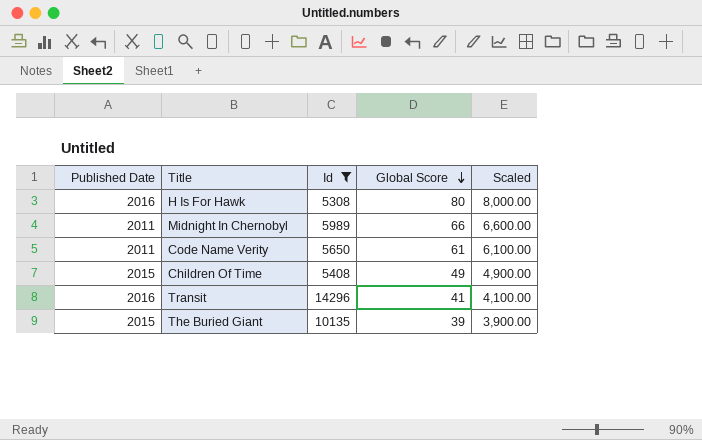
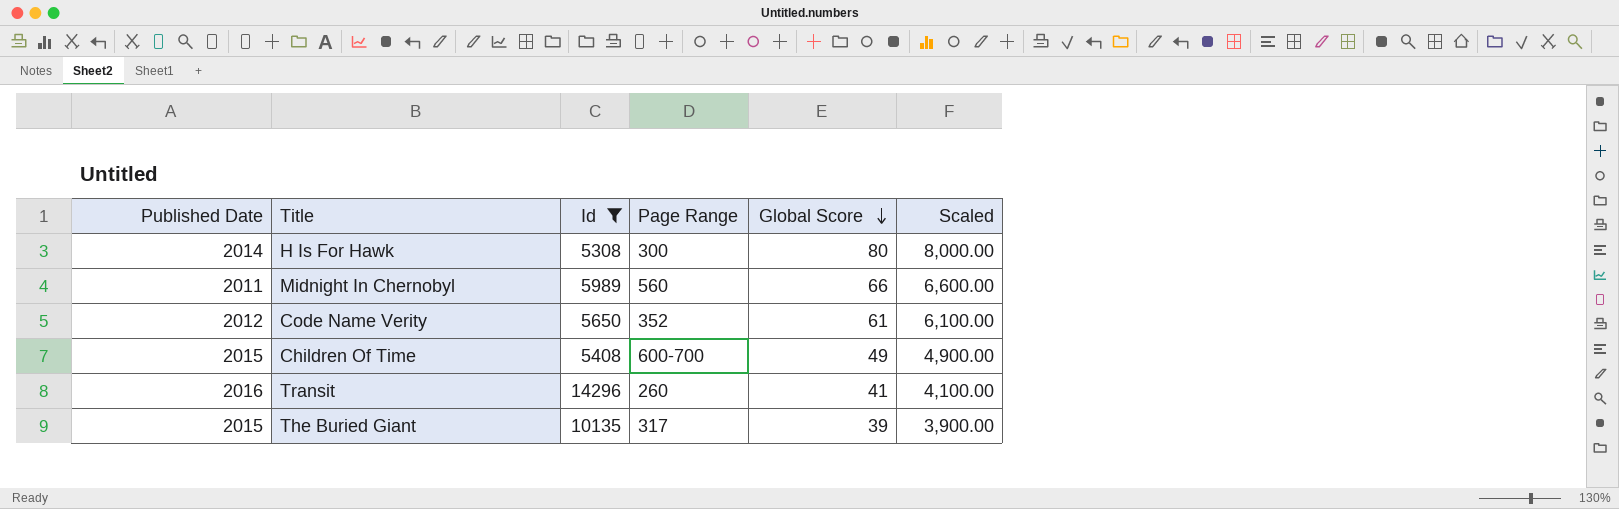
column Page Range | position: none -> 4
H Is For Hawk | Published Date: 2016 -> 2014
Code Name Verity | Published Date: 2011 -> 2012

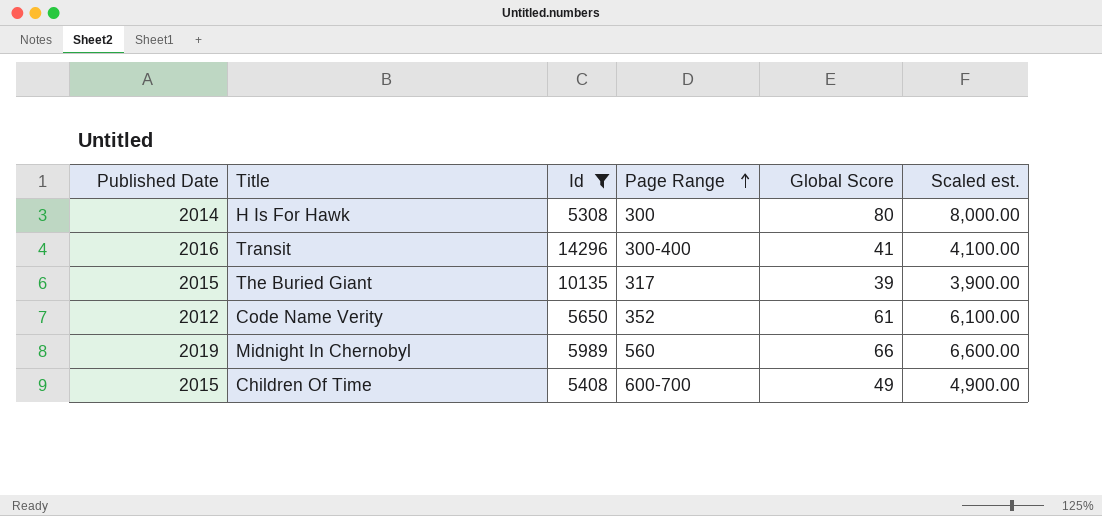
row order: Global Score descending -> Page Range ascending
column name: Scaled -> Scaled est.
Transit | Page Range: 260 -> 300-400
Midnight In Chernobyl | Published Date: 2011 -> 2019

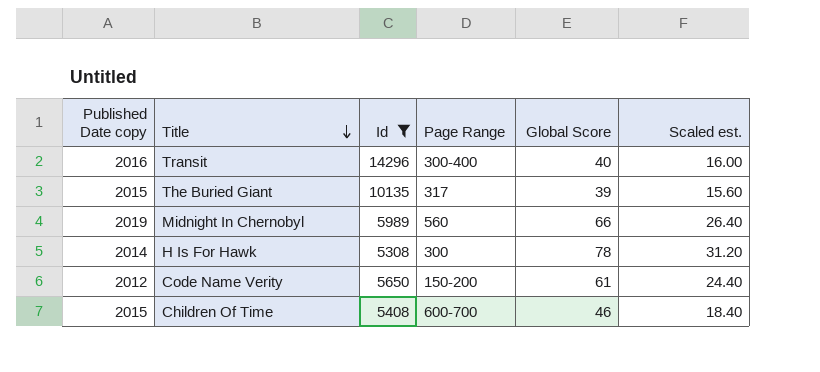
row order: Page Range ascending -> Title descending
column name: Published Date -> Published Date copy
column Scaled est. | formula: [Global Score] * 100 -> [Global Score] * 0.4
Transit | Global Score: 41 -> 40
H Is For Hawk | Global Score: 80 -> 78
Code Name Verity | Page Range: 352 -> 150-200
Children Of Time | Global Score: 49 -> 46

